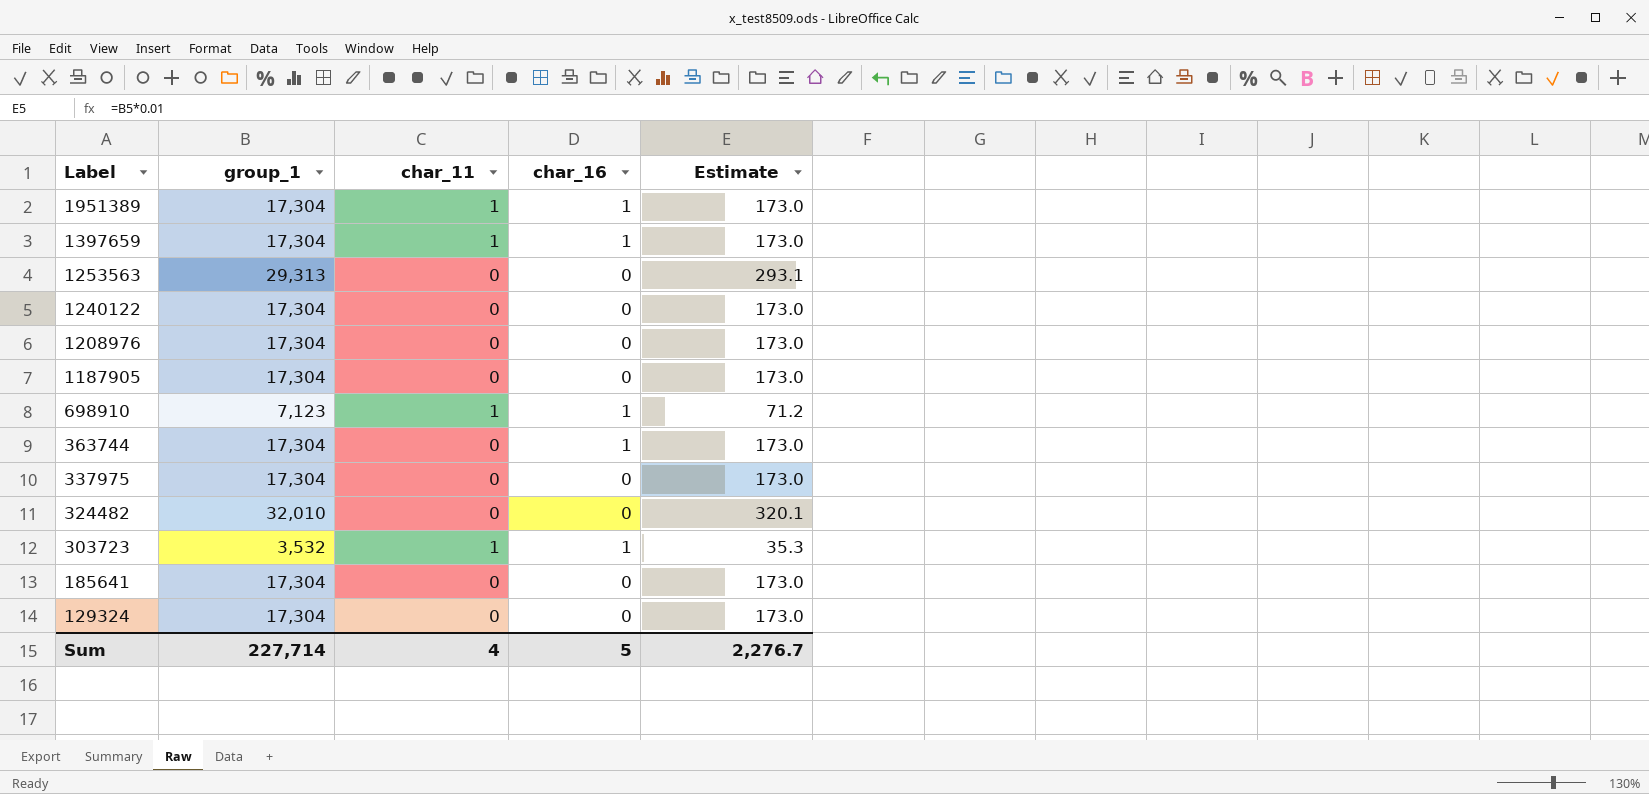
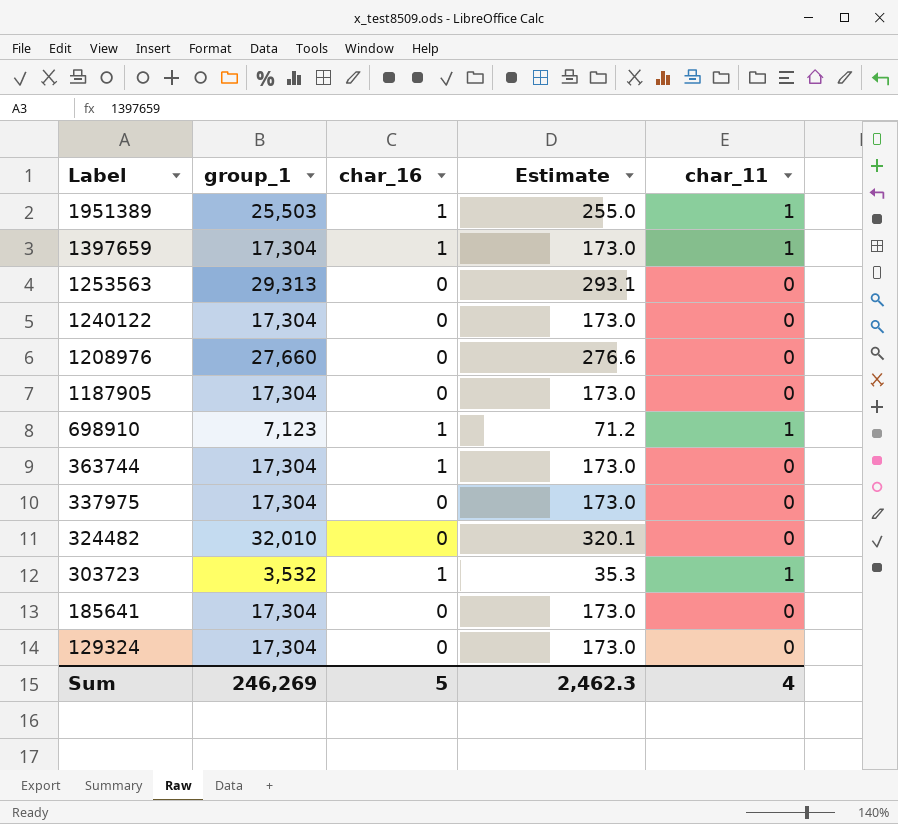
column char_11 | position: 3 -> 5
1951389 | group_1: 17,304 -> 25,503
1951389 | Estimate: 173.0 -> 255.0
1208976 | group_1: 17,304 -> 27,660
1208976 | Estimate: 173.0 -> 276.6
Sum | group_1: 227,714 -> 246,269
Sum | Estimate: 2,276.7 -> 2,462.3

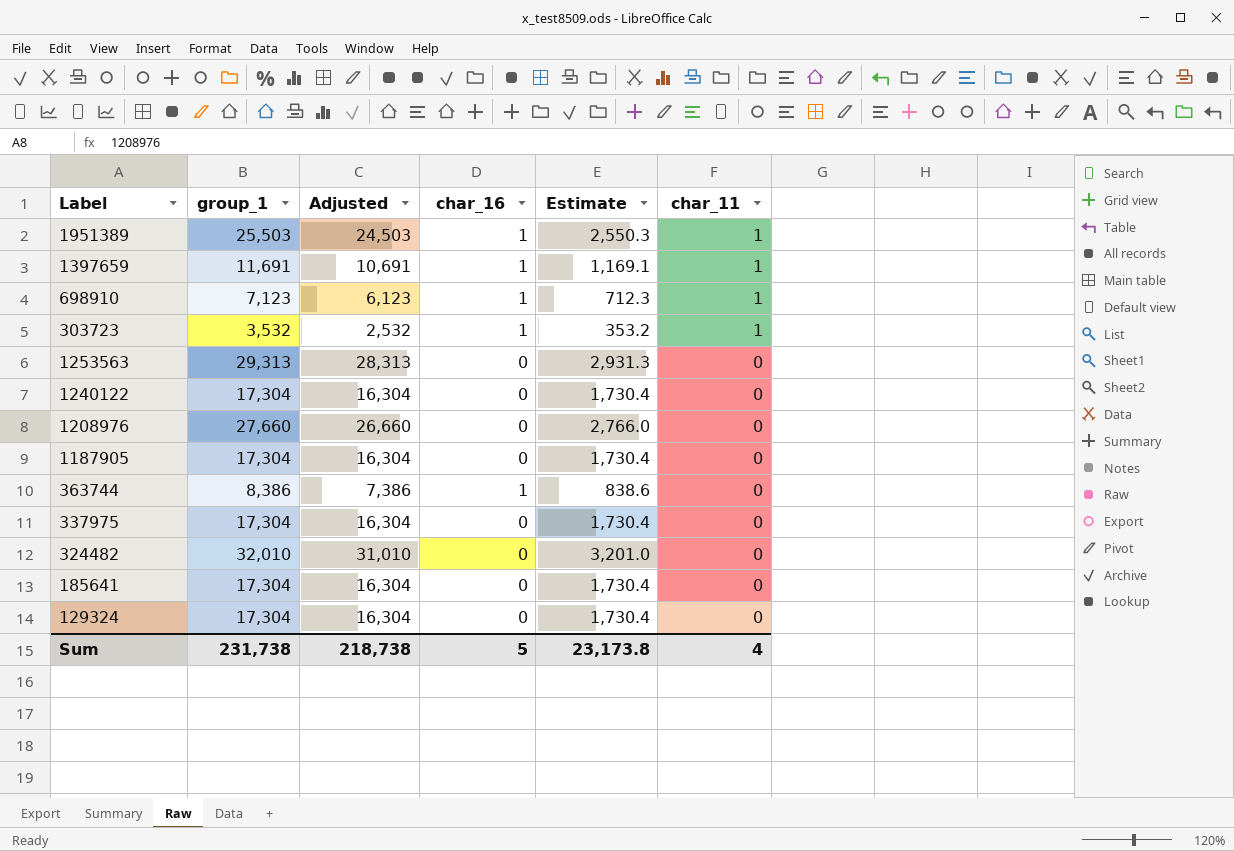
row order: Label descending -> char_11 descending
column Adjusted | formula: none -> [group_1] - 1000
column Estimate | formula: [group_1] * 0.01 -> [group_1] * 0.1
1397659 | group_1: 17,304 -> 11,691
363744 | group_1: 17,304 -> 8,386
Sum | group_1: 246,269 -> 231,738
Sum | Estimate: 2,462.3 -> 23,173.8

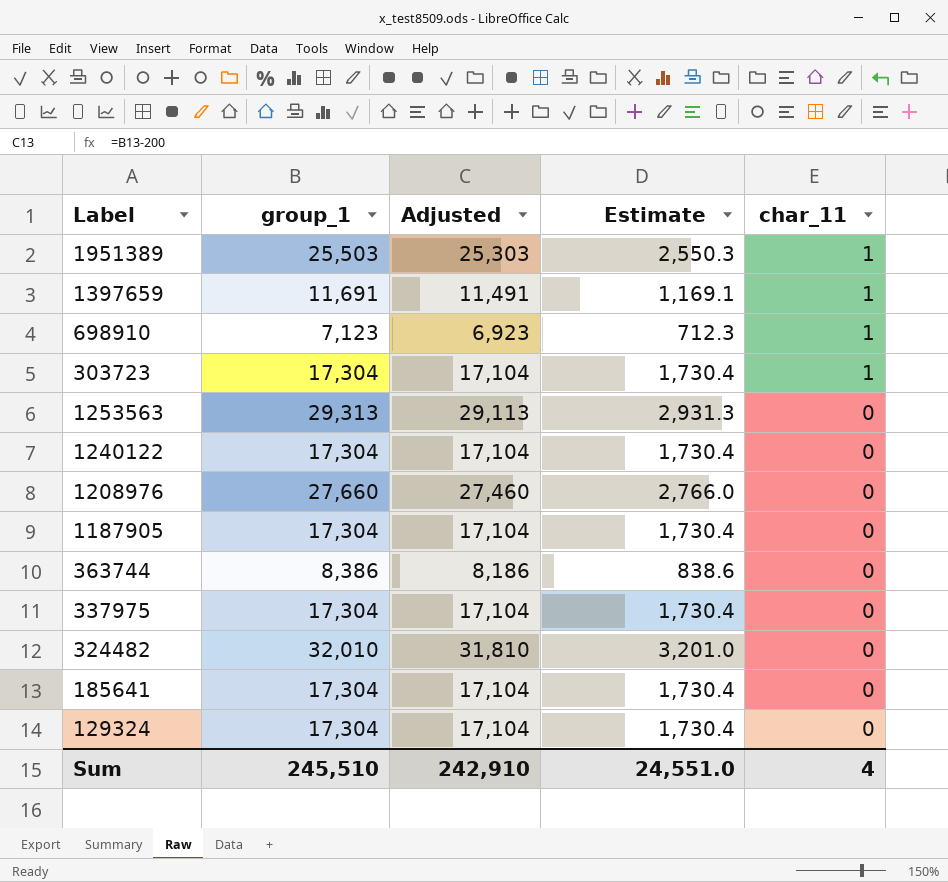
column char_16 | position: 4 -> none
column Adjusted | formula: [group_1] - 1000 -> [group_1] - 200
303723 | group_1: 3,532 -> 17,304
303723 | Estimate: 353.2 -> 1,730.4
Sum | group_1: 231,738 -> 245,510
Sum | Adjusted: 218,738 -> 242,910
Sum | Estimate: 23,173.8 -> 24,551.0

